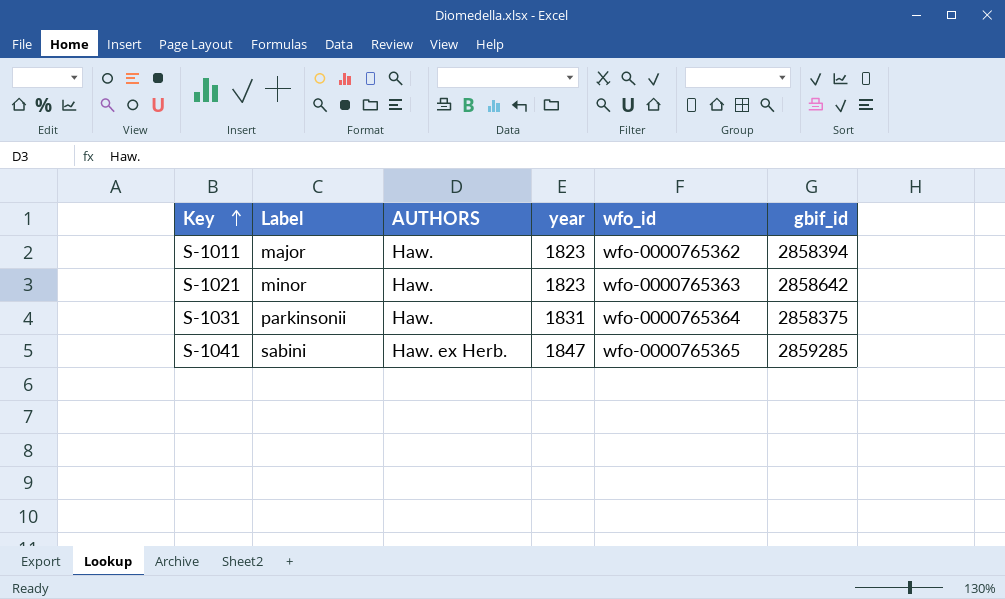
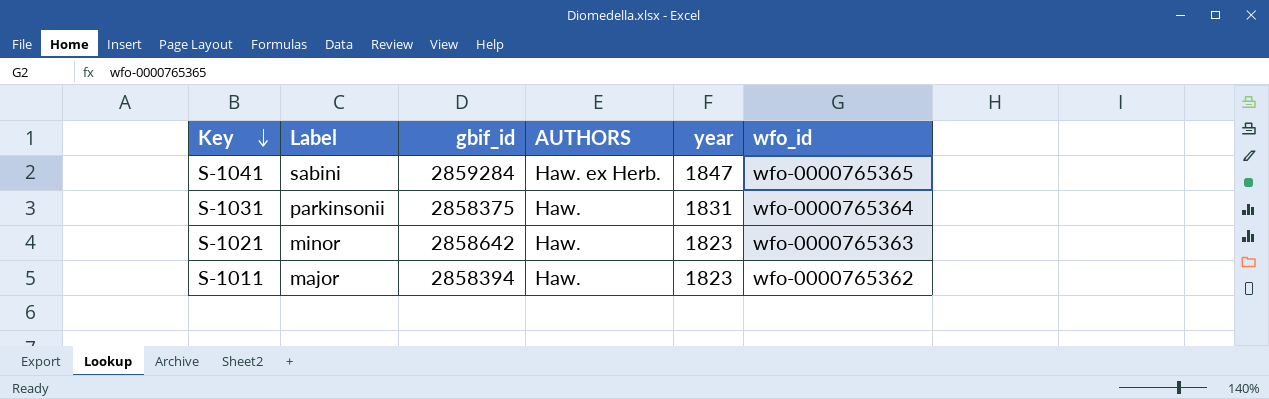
row order: Key ascending -> Key descending
column gbif_id | position: 6 -> 3
S-1041 | gbif_id: 2859285 -> 2859284

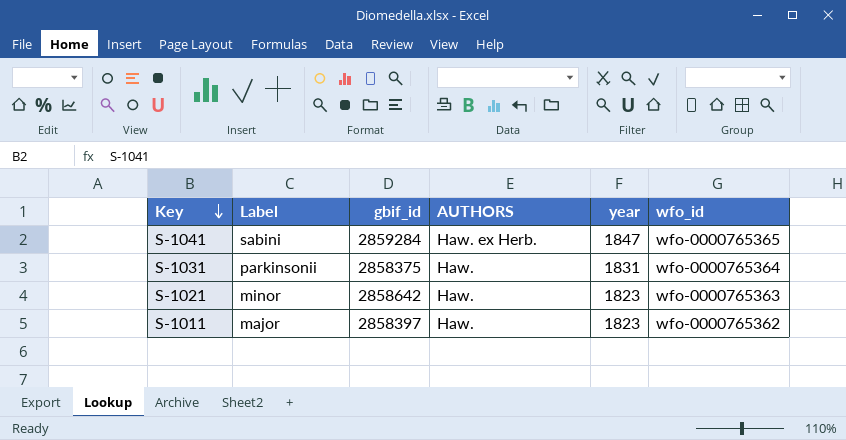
S-1011 | gbif_id: 2858394 -> 2858397

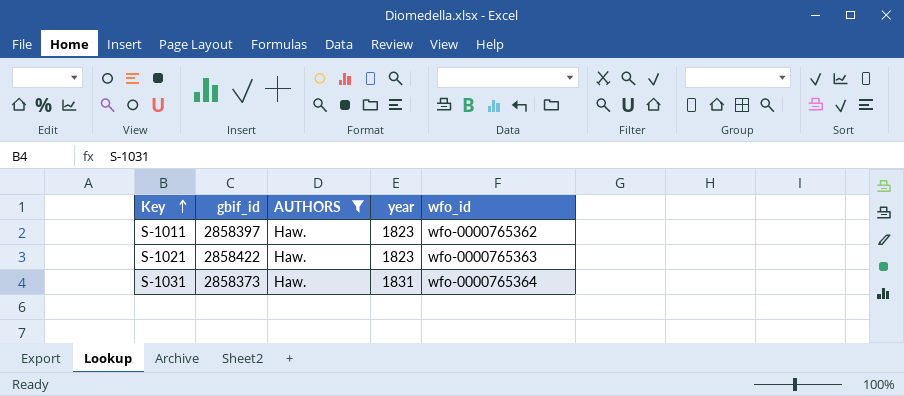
filter: none -> AUTHORS = Haw.
row order: Key descending -> Key ascending
column Label | position: 2 -> none
S-1021 | gbif_id: 2858642 -> 2858422
S-1031 | gbif_id: 2858375 -> 2858373

